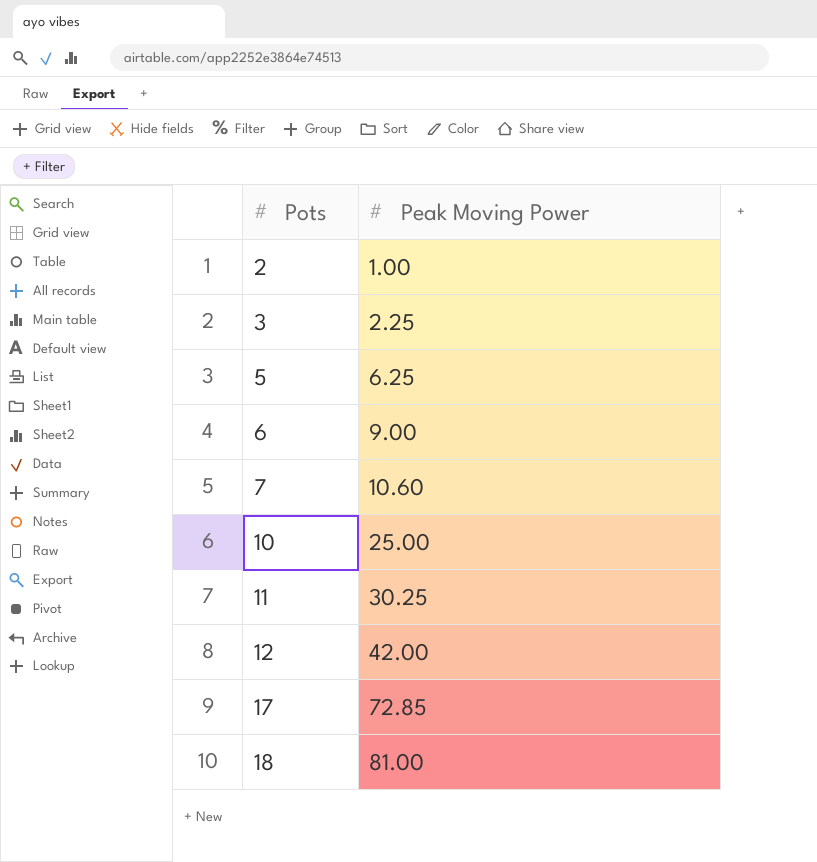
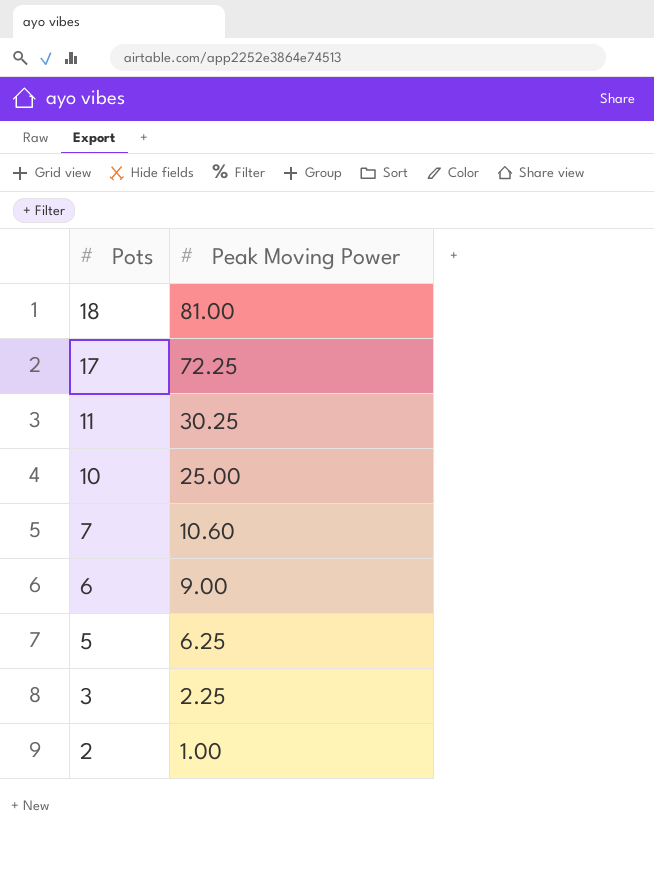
row order: Pots ascending -> Pots descending
row 12: 42.00 -> none
17 | Peak Moving Power: 72.85 -> 72.25

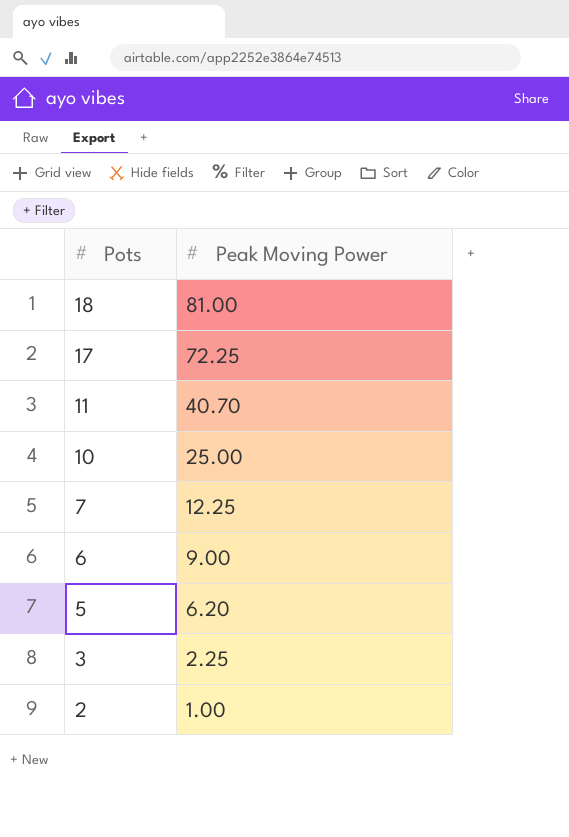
11 | Peak Moving Power: 30.25 -> 40.70
7 | Peak Moving Power: 10.60 -> 12.25
5 | Peak Moving Power: 6.25 -> 6.20

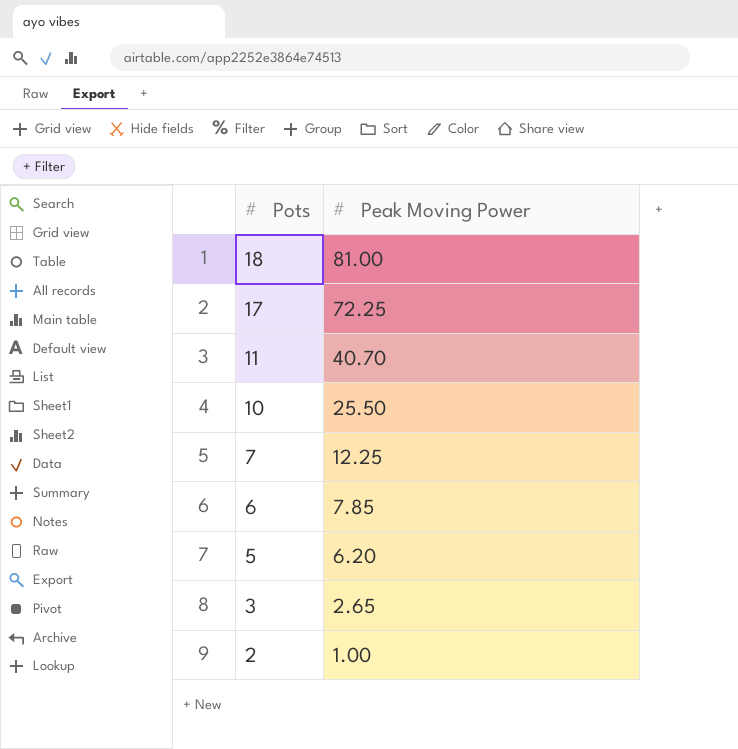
10 | Peak Moving Power: 25.00 -> 25.50
6 | Peak Moving Power: 9.00 -> 7.85
3 | Peak Moving Power: 2.25 -> 2.65

